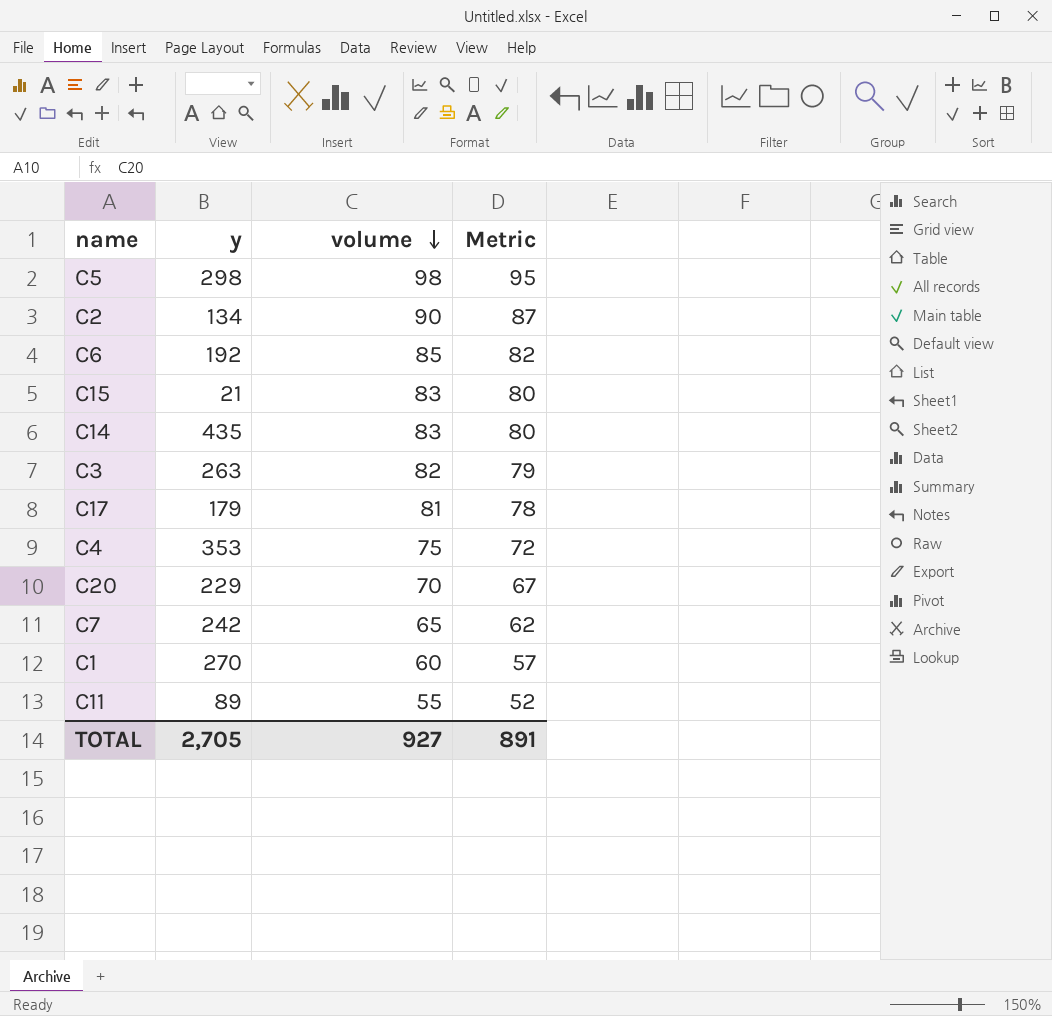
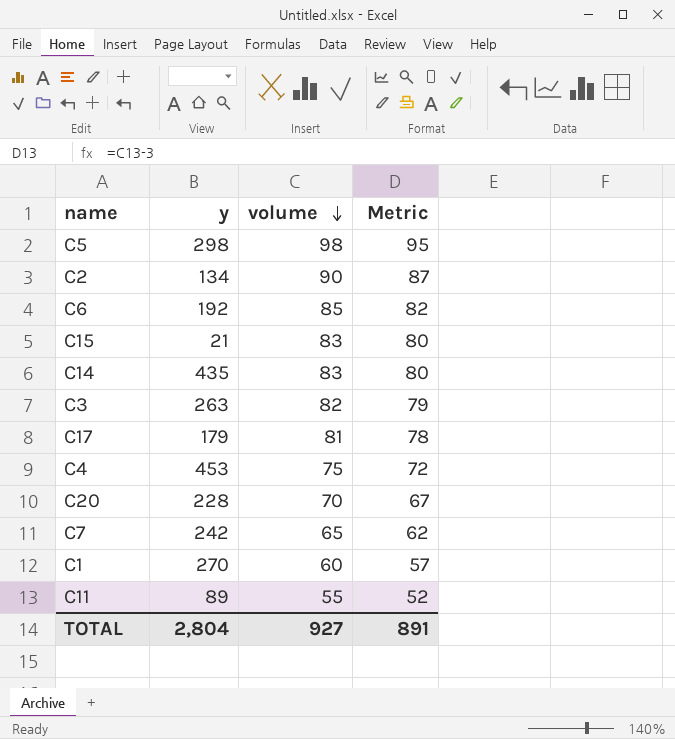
C4 | y: 353 -> 453
C20 | y: 229 -> 228
TOTAL | y: 2,705 -> 2,804

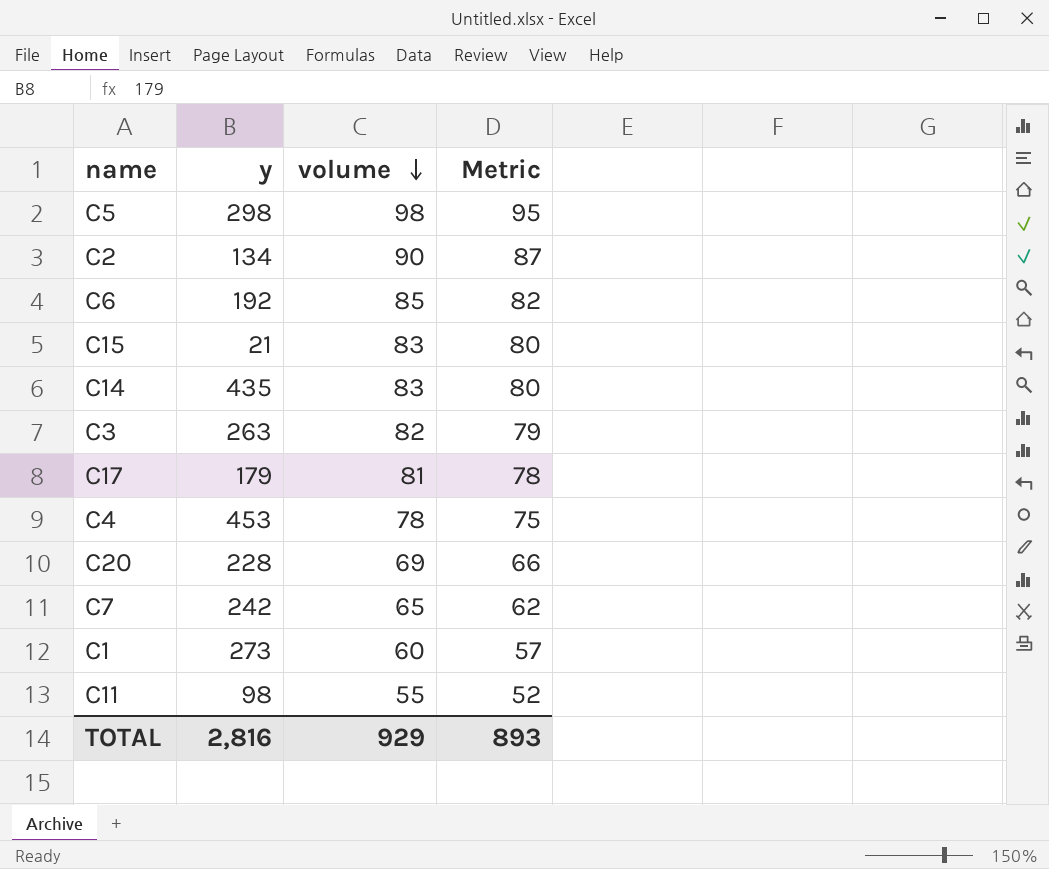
C4 | volume: 75 -> 78
C4 | Metric: 72 -> 75
C20 | volume: 70 -> 69
C20 | Metric: 67 -> 66
C1 | y: 270 -> 273
C11 | y: 89 -> 98
TOTAL | y: 2,804 -> 2,816
TOTAL | volume: 927 -> 929
TOTAL | Metric: 891 -> 893

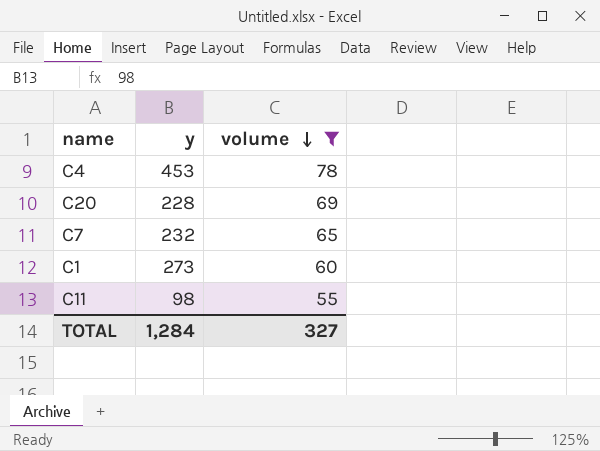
filter: none -> volume <= 78
column Metric | formula: [volume] - 3 -> none
C7 | y: 242 -> 232
TOTAL | y: 2,816 -> 1,284
TOTAL | volume: 929 -> 327

